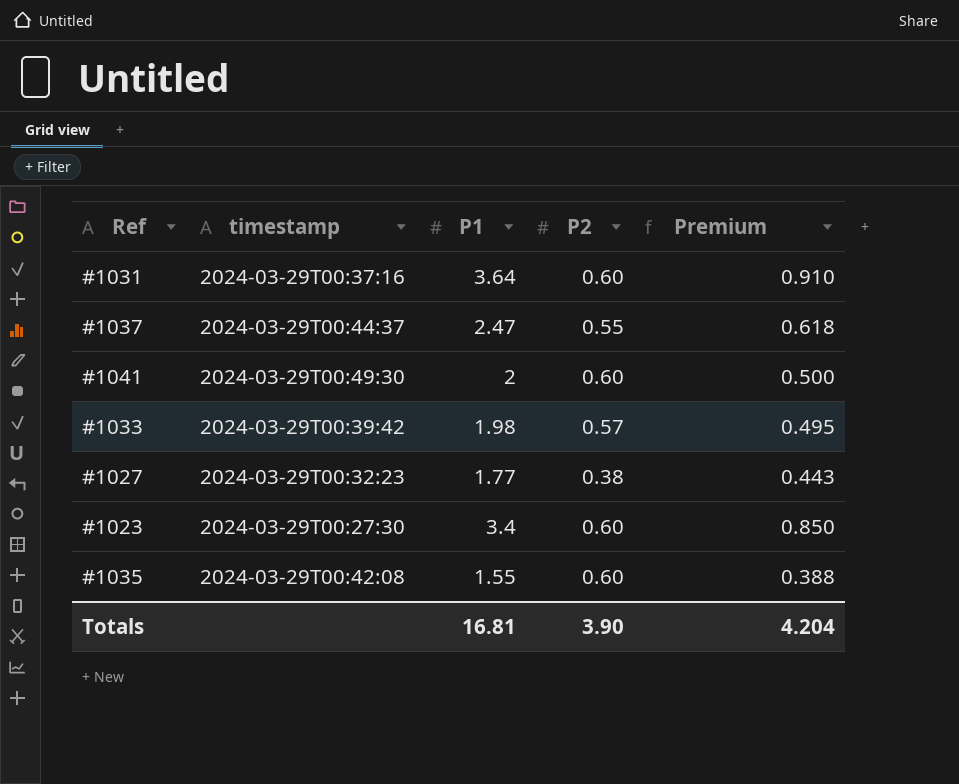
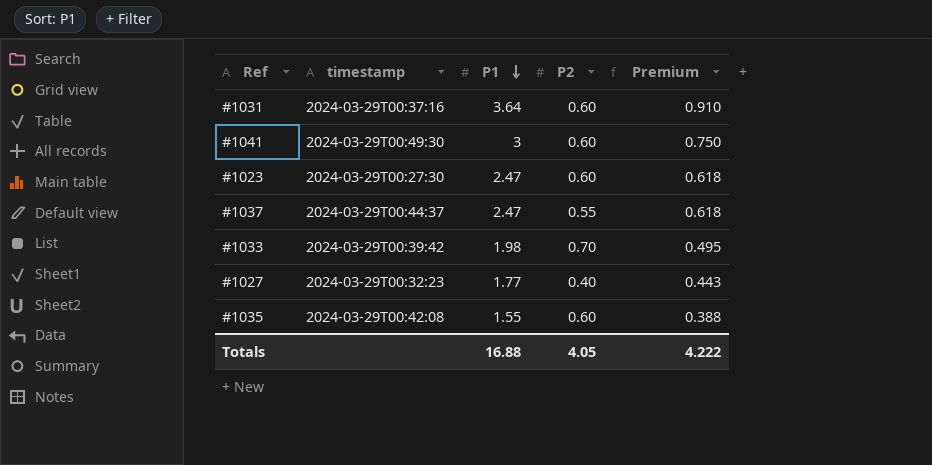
row order: none -> P1 descending
#1041 | P1: 2 -> 3
#1041 | Premium: 0.500 -> 0.750
#1023 | P1: 3.4 -> 2.47
#1023 | Premium: 0.850 -> 0.618
#1033 | P2: 0.57 -> 0.70
#1027 | P2: 0.38 -> 0.40
Totals | P1: 16.81 -> 16.88
Totals | P2: 3.90 -> 4.05
Totals | Premium: 4.204 -> 4.222

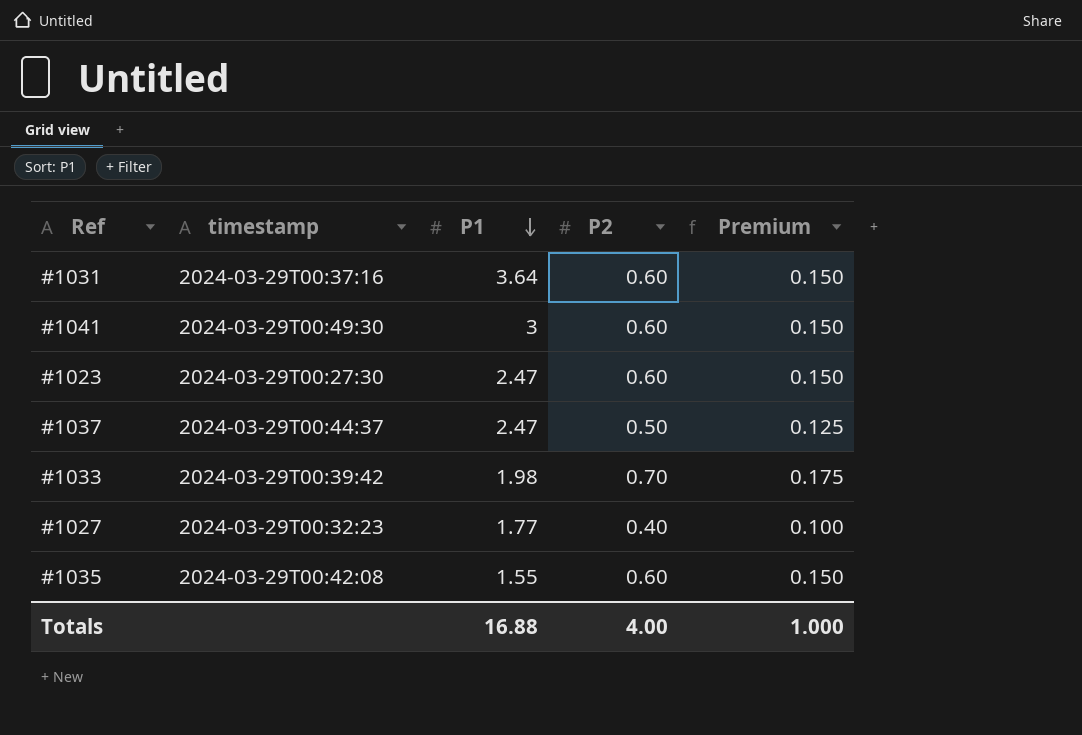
column Premium | formula: [P1] * 0.25 -> [P2] * 0.25
#1037 | P2: 0.55 -> 0.50
Totals | P2: 4.05 -> 4.00
Totals | Premium: 4.222 -> 1.000

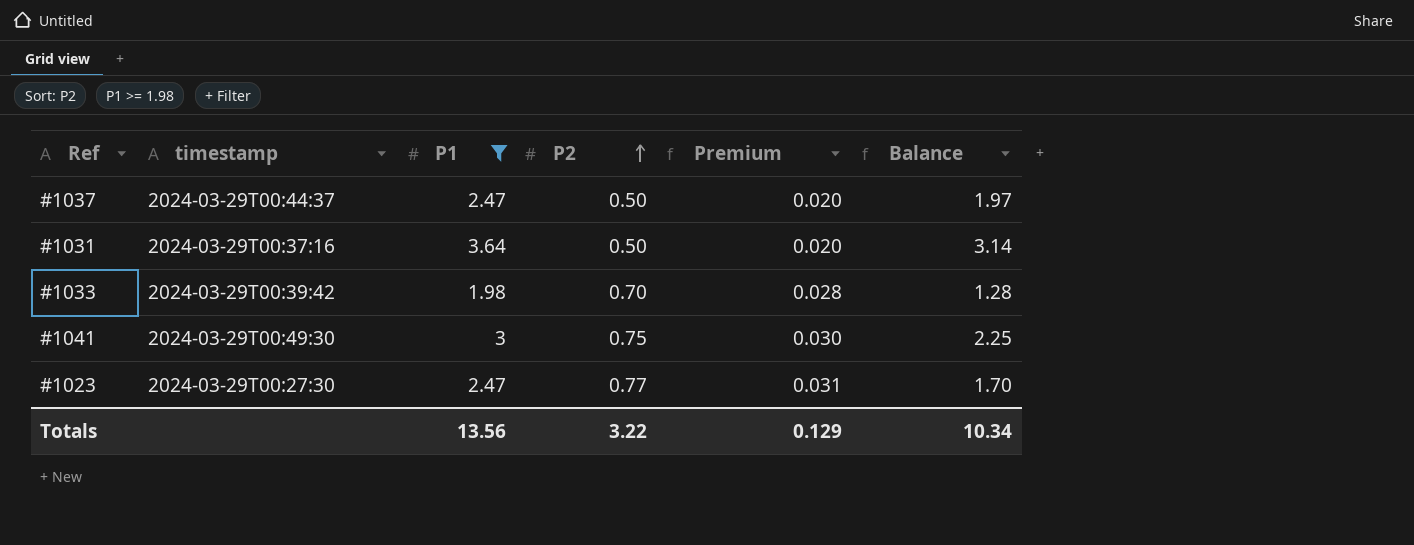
filter: none -> P1 >= 1.98
row order: P1 descending -> P2 ascending
column Premium | formula: [P2] * 0.25 -> [P2] * 0.04
column Balance | formula: none -> [P1] - [P2]
#1031 | P2: 0.60 -> 0.50
#1041 | P2: 0.60 -> 0.75
#1023 | P2: 0.60 -> 0.77
Totals | P1: 16.88 -> 13.56
Totals | P2: 4.00 -> 3.22
Totals | Premium: 1.000 -> 0.129

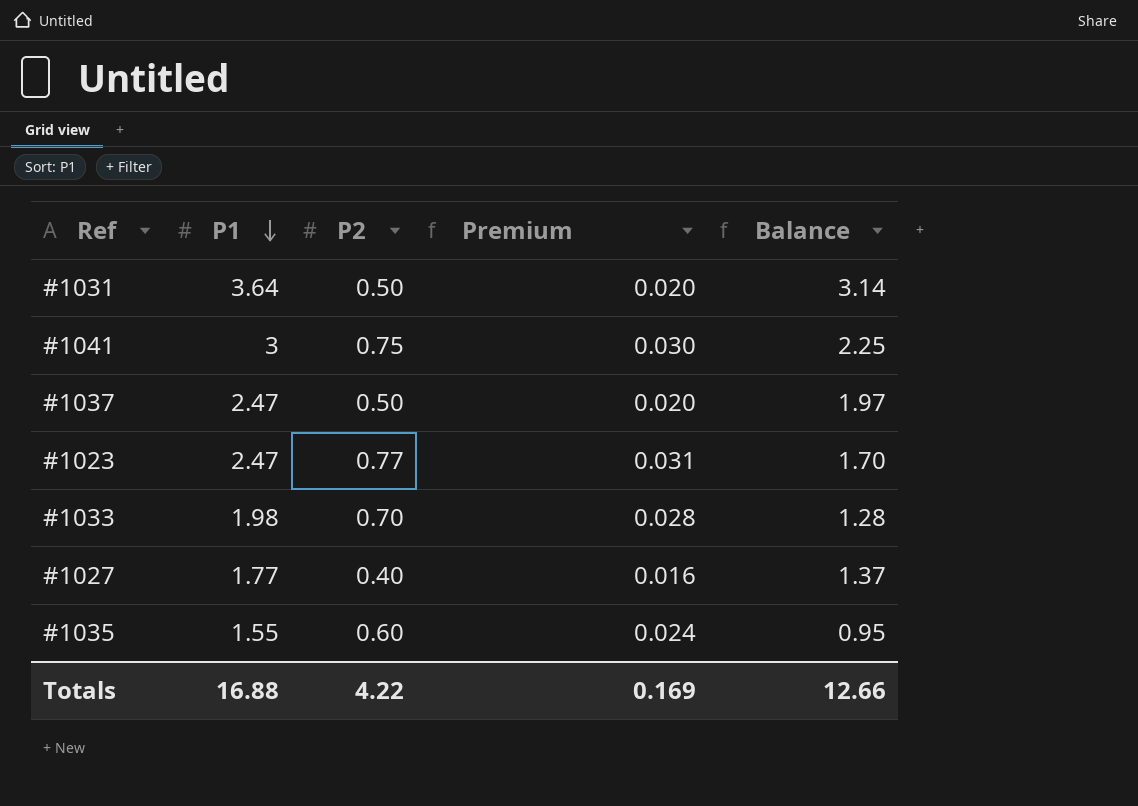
filter: P1 >= 1.98 -> none
row order: P2 ascending -> P1 descending
column timestamp | position: 2 -> none
Totals | P1: 13.56 -> 16.88
Totals | P2: 3.22 -> 4.22
Totals | Premium: 0.129 -> 0.169
Totals | Balance: 10.34 -> 12.66

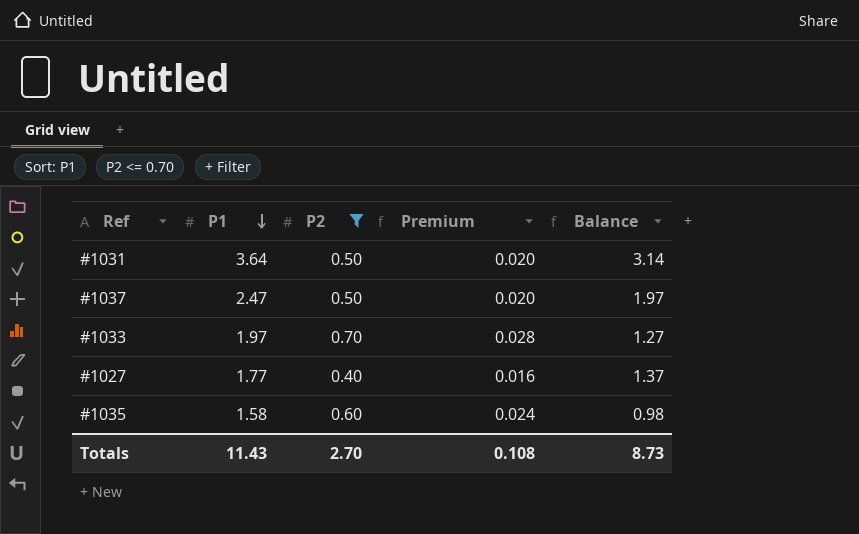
filter: none -> P2 <= 0.70
#1033 | P1: 1.98 -> 1.97
#1033 | Balance: 1.28 -> 1.27
#1035 | P1: 1.55 -> 1.58
#1035 | Balance: 0.95 -> 0.98
Totals | P1: 16.88 -> 11.43
Totals | P2: 4.22 -> 2.70
Totals | Premium: 0.169 -> 0.108
Totals | Balance: 12.66 -> 8.73

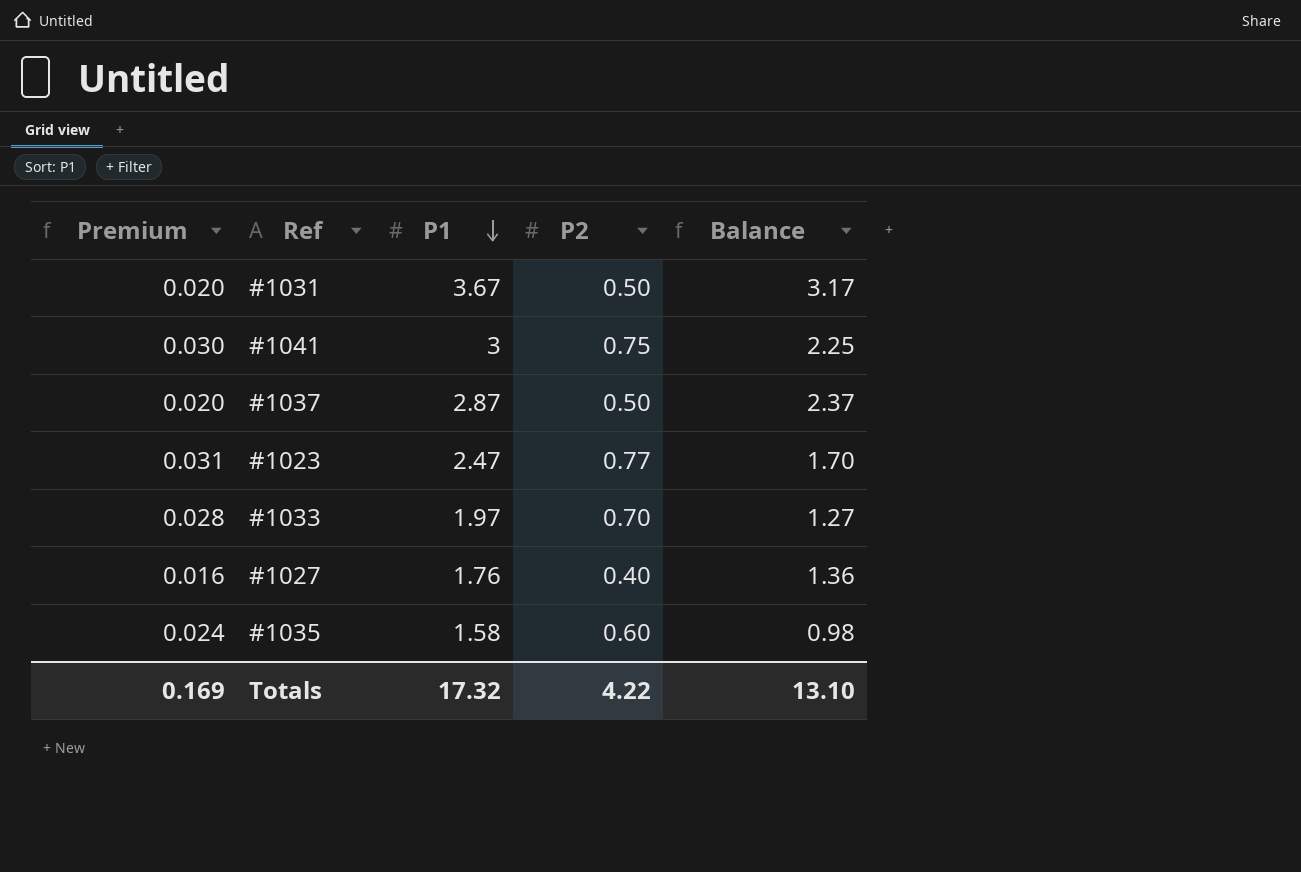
filter: P2 <= 0.70 -> none
column Premium | position: 4 -> 1
#1031 | P1: 3.64 -> 3.67
#1031 | Balance: 3.14 -> 3.17
#1037 | P1: 2.47 -> 2.87
#1037 | Balance: 1.97 -> 2.37
#1027 | P1: 1.77 -> 1.76
#1027 | Balance: 1.37 -> 1.36
Totals | Premium: 0.108 -> 0.169
Totals | P1: 11.43 -> 17.32
Totals | P2: 2.70 -> 4.22
Totals | Balance: 8.73 -> 13.10

